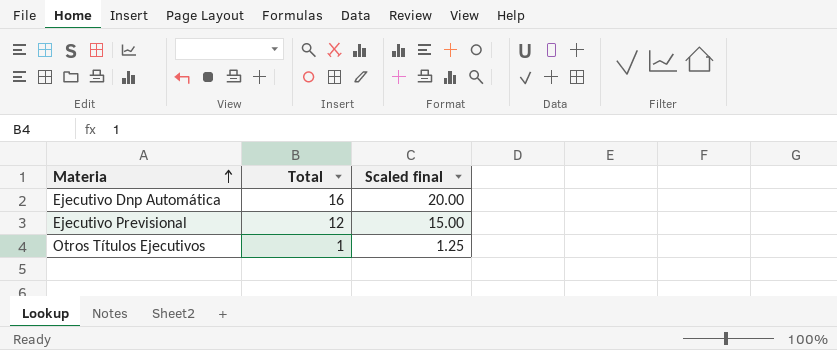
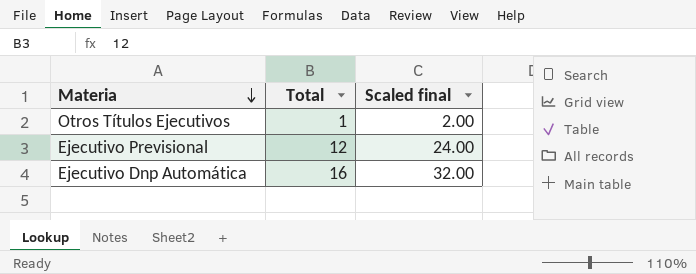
row order: Materia ascending -> Materia descending
column Scaled final | formula: [Total] * 1.25 -> [Total] * 2

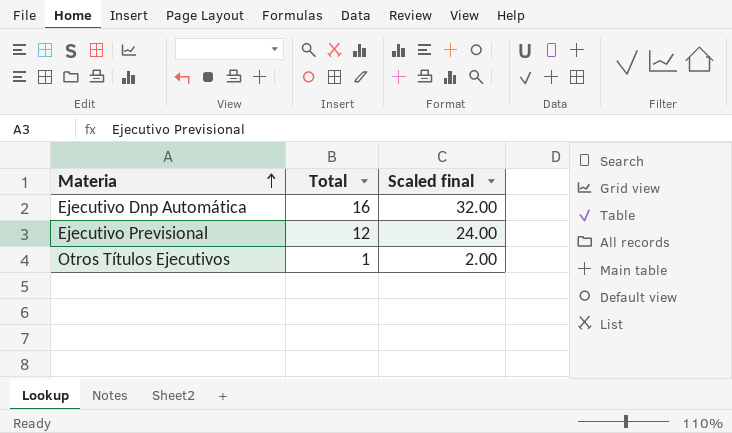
row order: Materia descending -> Materia ascending

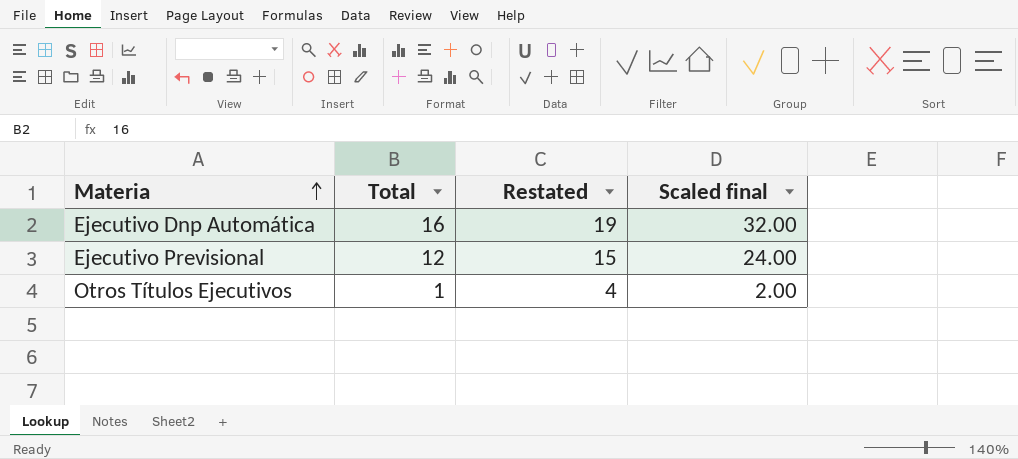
column Restated | formula: none -> [Total] + 3

